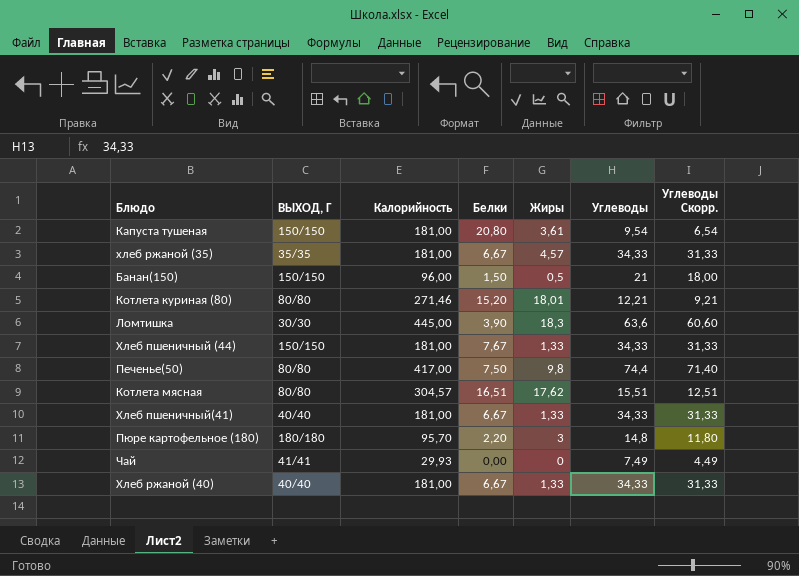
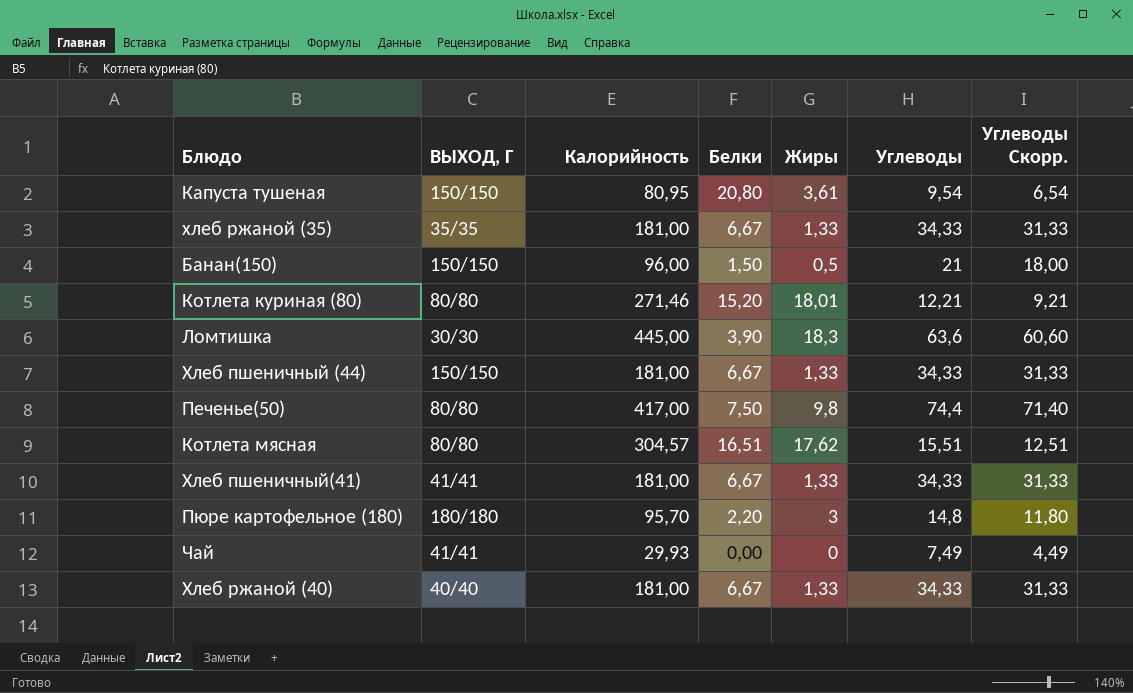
Капуста тушеная | Калорийность: 181,00 -> 80,95
хлеб ржаной (35) | Жиры: 4,57 -> 1,33
Хлеб пшеничный (44) | Белки: 7,67 -> 6,67
Хлеб пшеничный(41) | ВЫХОД, Г: 40/40 -> 41/41

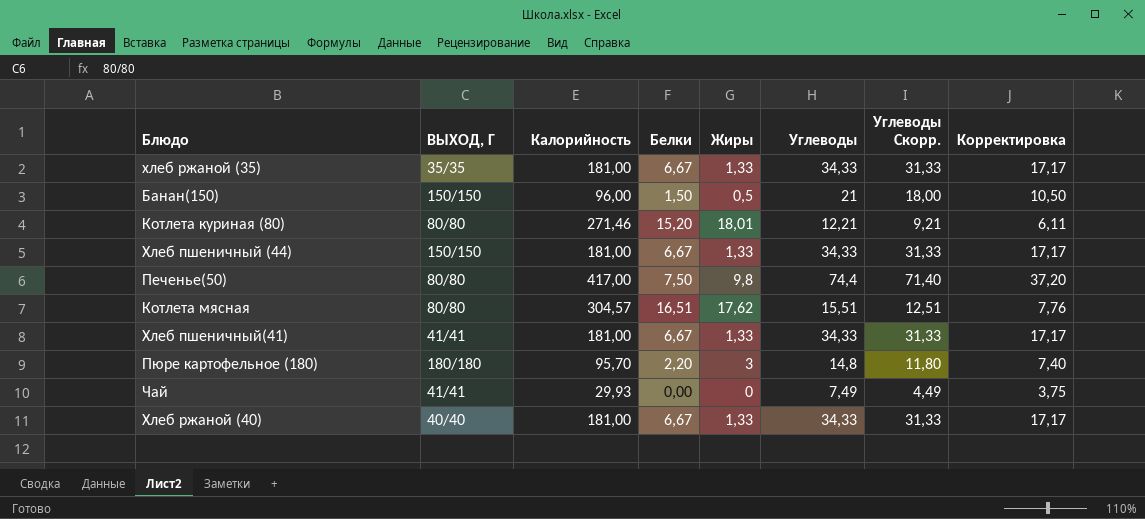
column Корректировка | formula: none -> [Углеводы] * 0,5
row Капуста тушеная: 150/150 | 80,95 | 20,80 | 3,61 | 9,54 | 6,54 -> none
row Ломтишка: 30/30 | 445,00 | 3,90 | 18,3 | 63,6 | 60,60 -> none

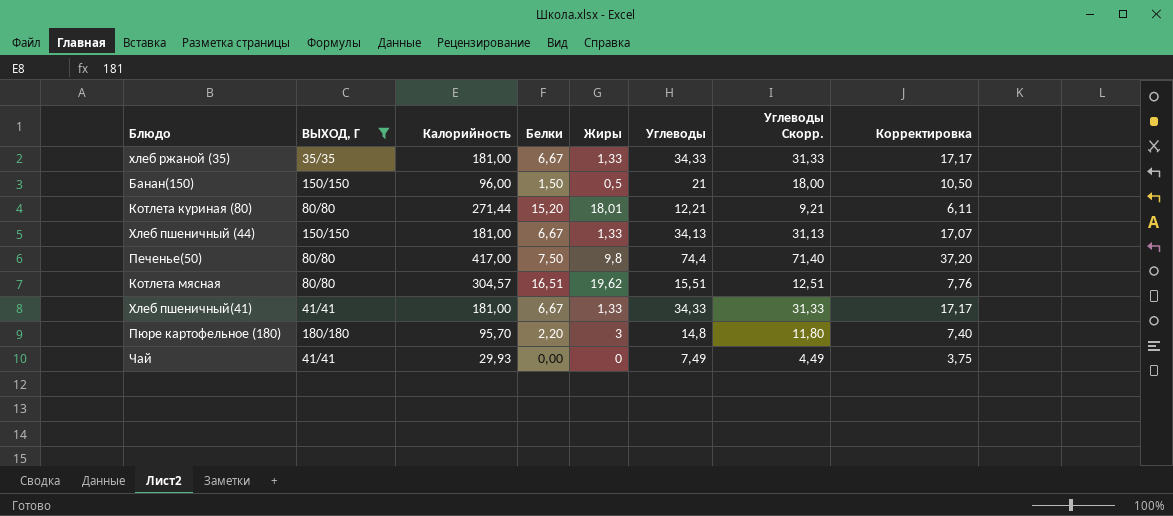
filter: none -> ВЫХОД, Г != 40/40
Котлета куриная (80) | Калорийность: 271,46 -> 271,44
Хлеб пшеничный (44) | Углеводы: 34,33 -> 34,13
Хлеб пшеничный (44) | Углеводы Скорр.: 31,33 -> 31,13
Хлеб пшеничный (44) | Корректировка: 17,17 -> 17,07
Котлета мясная | Жиры: 17,62 -> 19,62

